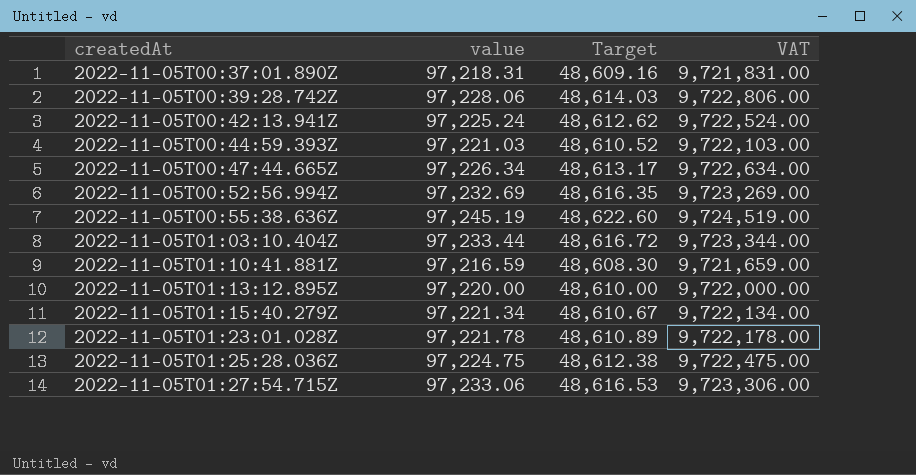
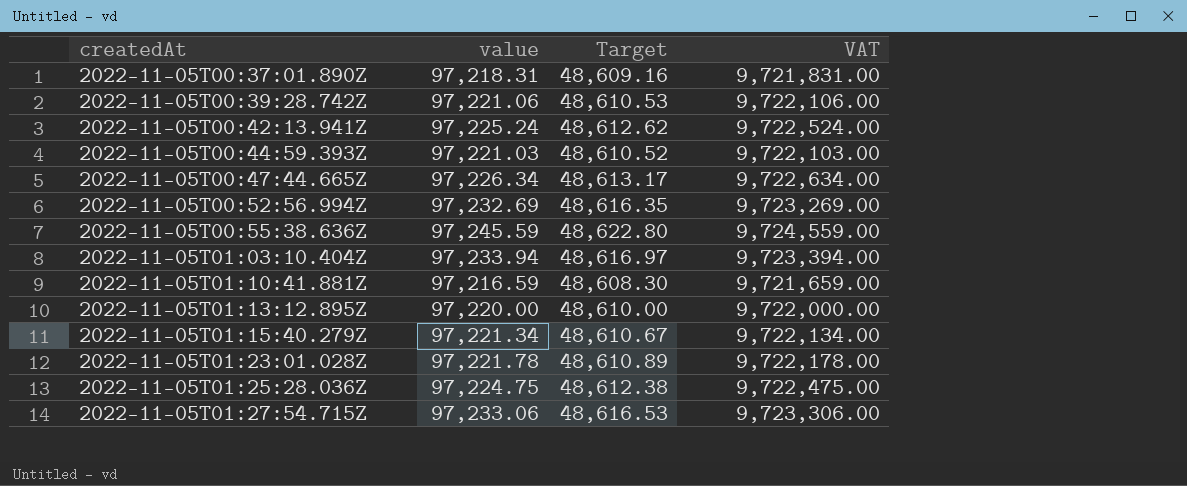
2022-11-05T00:39:28.742Z | value: 97,228.06 -> 97,221.06
2022-11-05T00:39:28.742Z | Target: 48,614.03 -> 48,610.53
2022-11-05T00:39:28.742Z | VAT: 9,722,806.00 -> 9,722,106.00
2022-11-05T00:55:38.636Z | value: 97,245.19 -> 97,245.59
2022-11-05T00:55:38.636Z | Target: 48,622.60 -> 48,622.80
2022-11-05T00:55:38.636Z | VAT: 9,724,519.00 -> 9,724,559.00
2022-11-05T01:03:10.404Z | value: 97,233.44 -> 97,233.94
2022-11-05T01:03:10.404Z | Target: 48,616.72 -> 48,616.97
2022-11-05T01:03:10.404Z | VAT: 9,723,344.00 -> 9,723,394.00

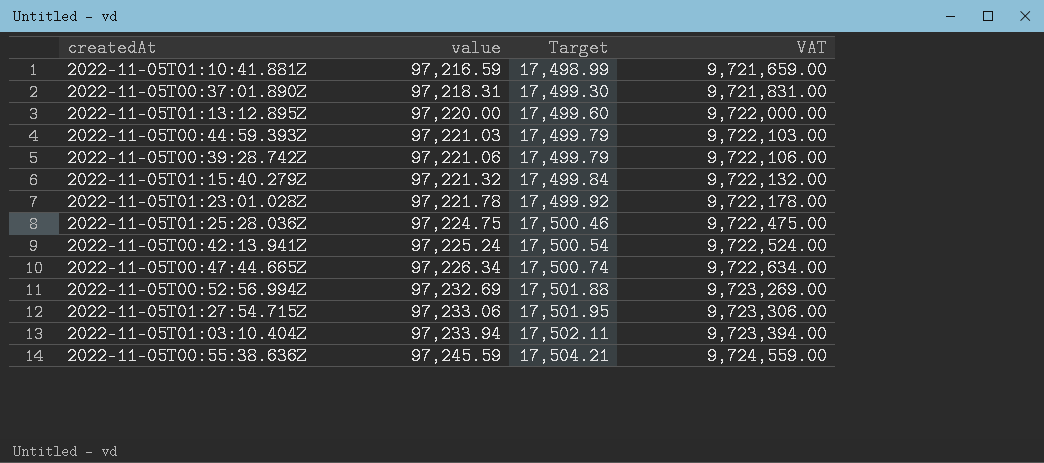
row order: createdAt ascending -> value ascending
column Target | formula: [value] * 0.5 -> [value] * 0.18
2022-11-05T01:15:40.279Z | value: 97,221.34 -> 97,221.32
2022-11-05T01:15:40.279Z | VAT: 9,722,134.00 -> 9,722,132.00

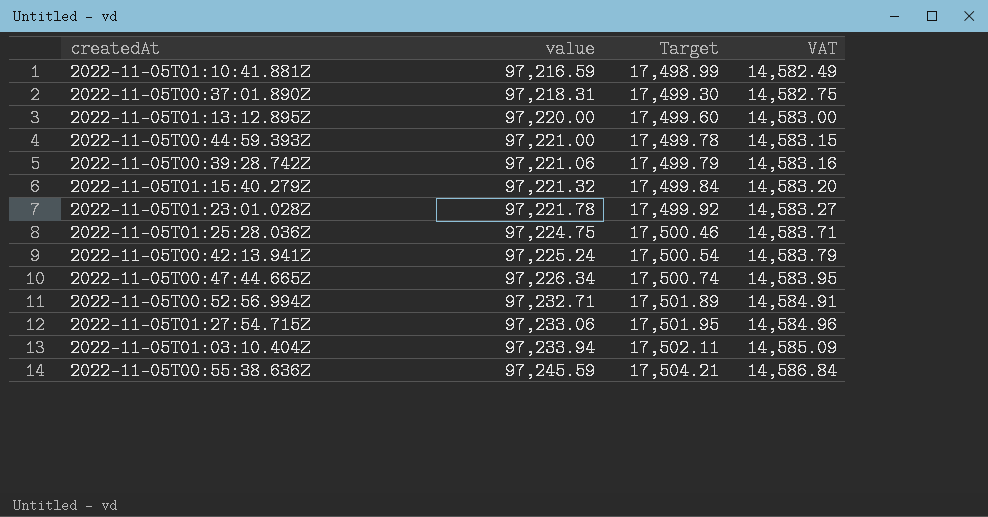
column VAT | formula: [value] * 100 -> [value] * 0.15
2022-11-05T00:44:59.393Z | value: 97,221.03 -> 97,221.00
2022-11-05T00:44:59.393Z | Target: 17,499.79 -> 17,499.78
2022-11-05T00:52:56.994Z | value: 97,232.69 -> 97,232.71
2022-11-05T00:52:56.994Z | Target: 17,501.88 -> 17,501.89

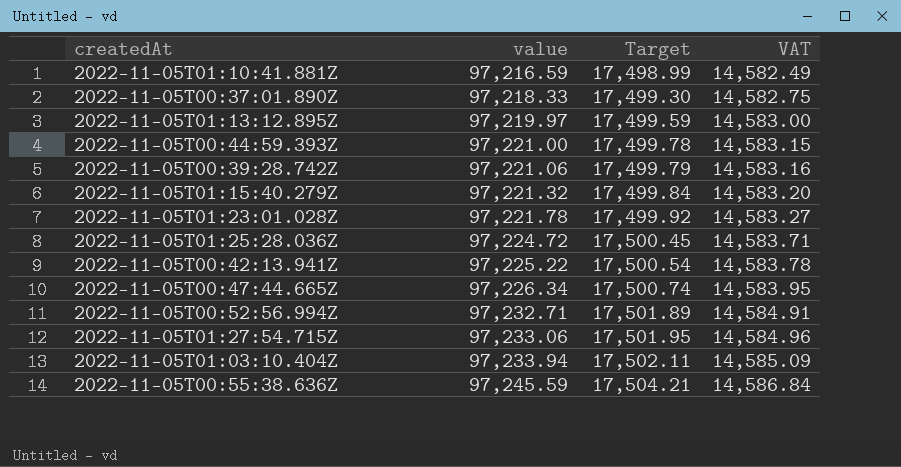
2022-11-05T00:37:01.890Z | value: 97,218.31 -> 97,218.33
2022-11-05T01:13:12.895Z | value: 97,220.00 -> 97,219.97
2022-11-05T01:13:12.895Z | Target: 17,499.60 -> 17,499.59
2022-11-05T01:25:28.036Z | value: 97,224.75 -> 97,224.72
2022-11-05T01:25:28.036Z | Target: 17,500.46 -> 17,500.45
2022-11-05T00:42:13.941Z | value: 97,225.24 -> 97,225.22
2022-11-05T00:42:13.941Z | VAT: 14,583.79 -> 14,583.78

